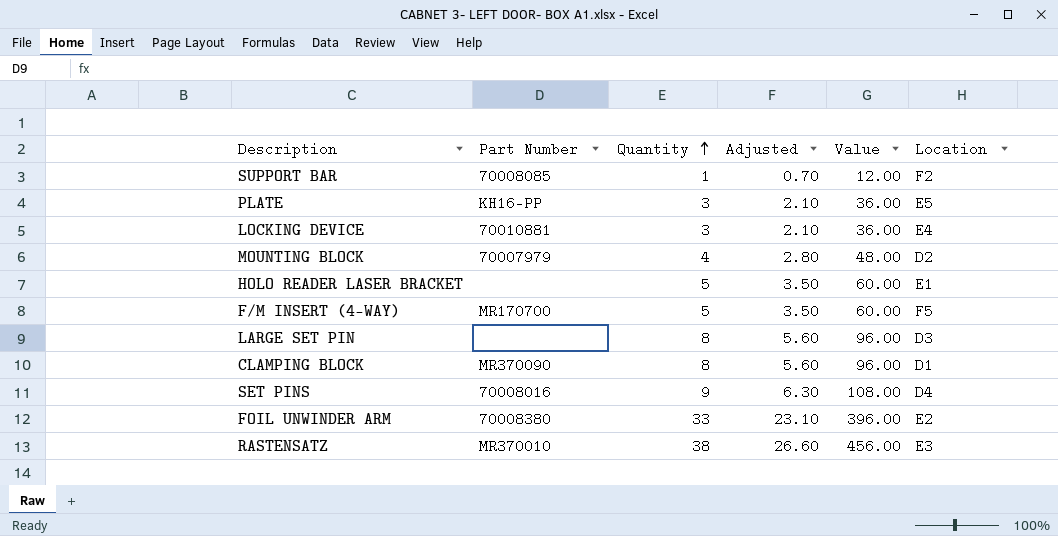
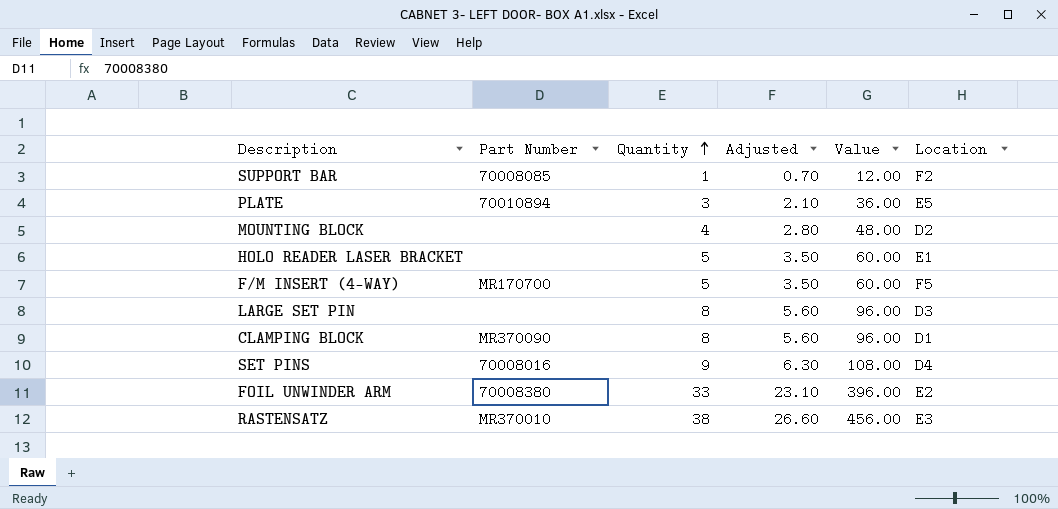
row LOCKING DEVICE: 70010881 | 3 | 2.10 | 36.00 | E4 -> none
PLATE | Part Number: KH16-PP -> 70010894
MOUNTING BLOCK | Part Number: 70007979 -> none

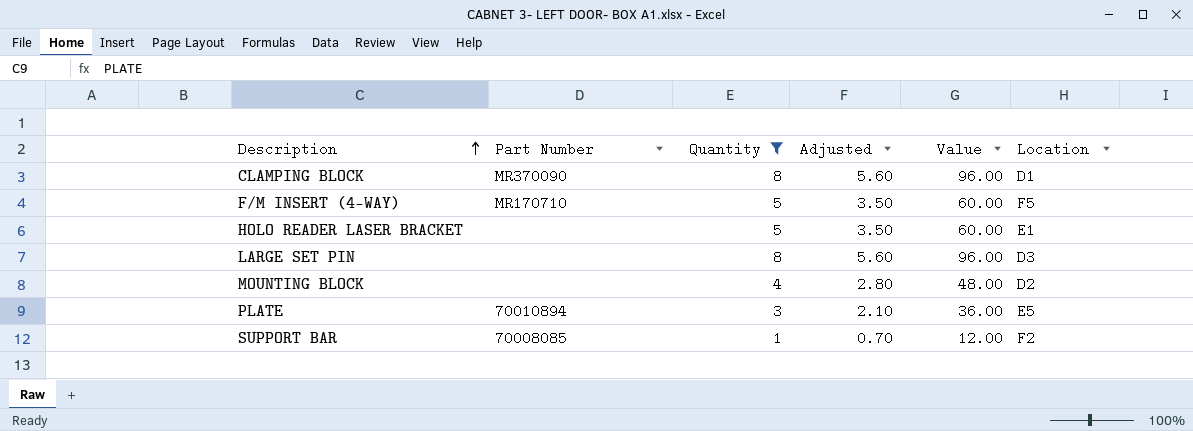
filter: none -> Quantity <= 8
row order: Quantity ascending -> Description ascending
F/M INSERT (4-WAY) | Part Number: MR170700 -> MR170710

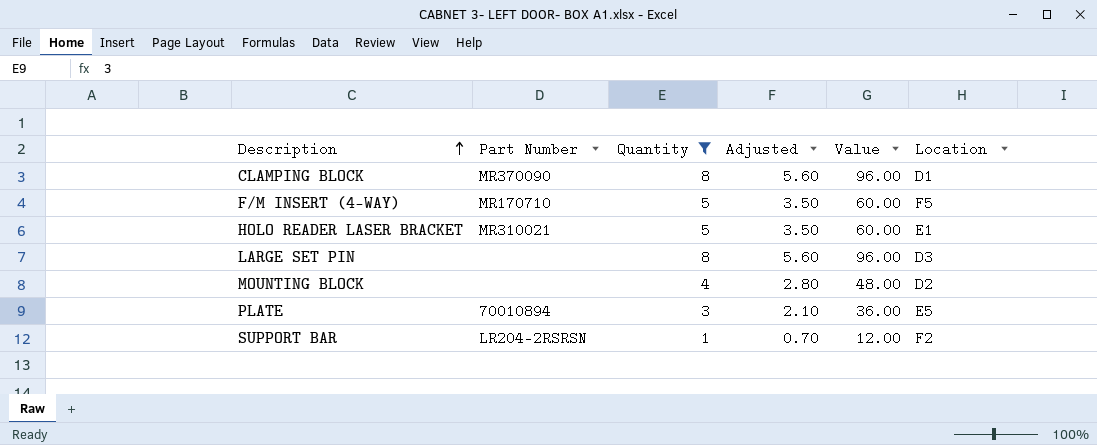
HOLO READER LASER BRACKET | Part Number: none -> MR310021
SUPPORT BAR | Part Number: 70008085 -> LR204-2RSRSN

